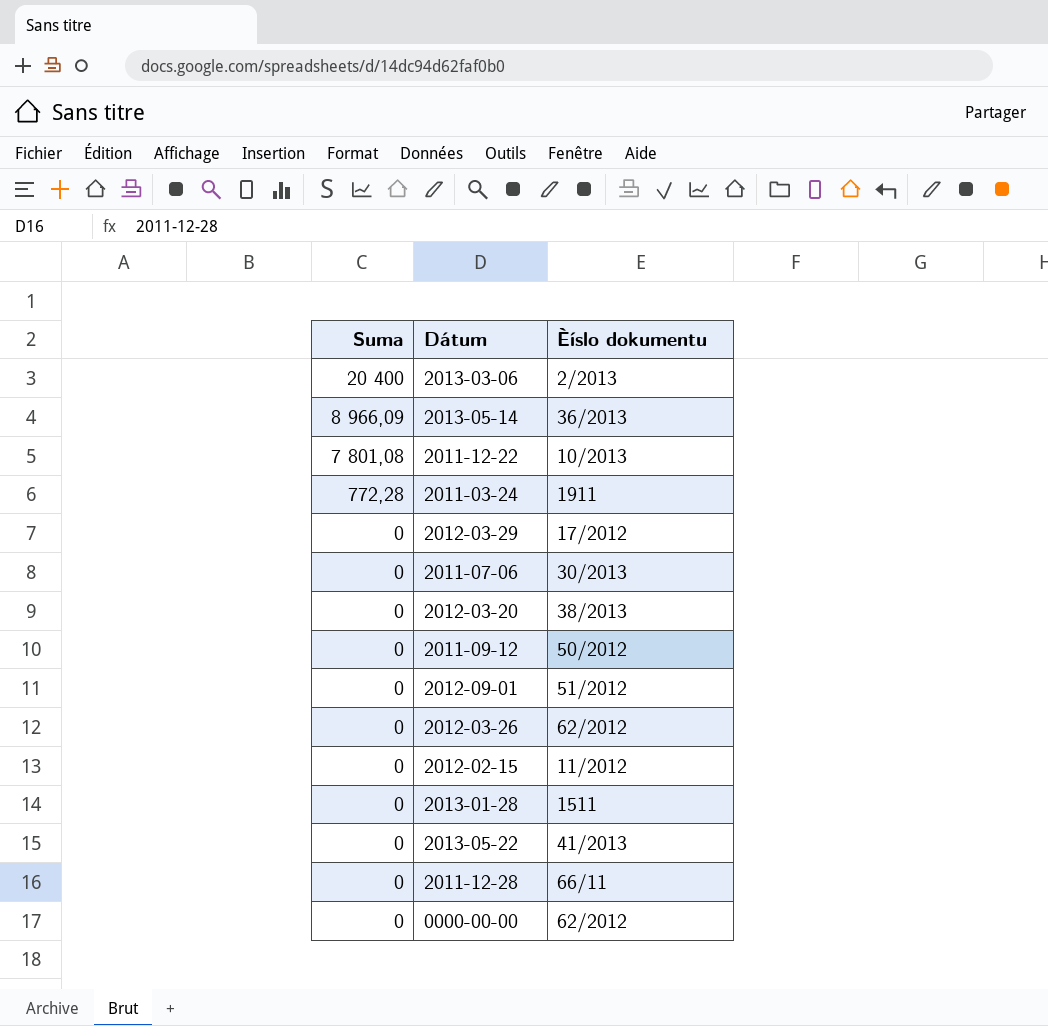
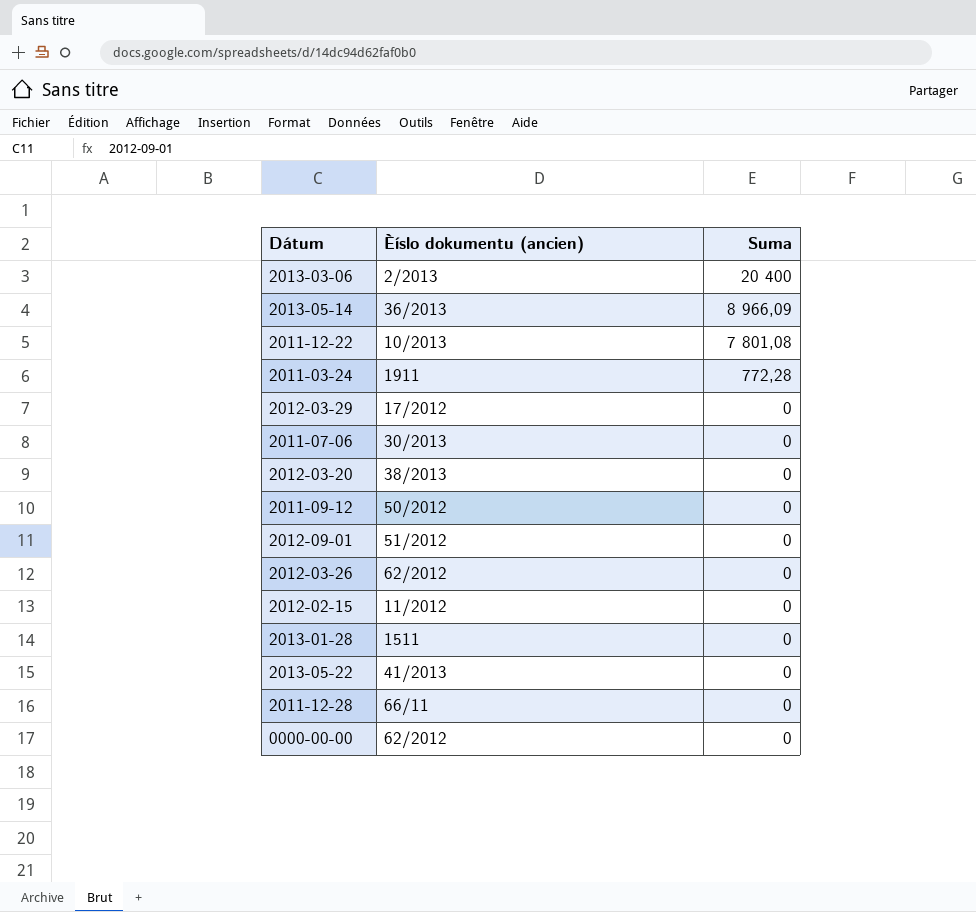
column name: Èíslo dokumentu -> Èíslo dokumentu (ancien)
column Suma | position: 1 -> 3

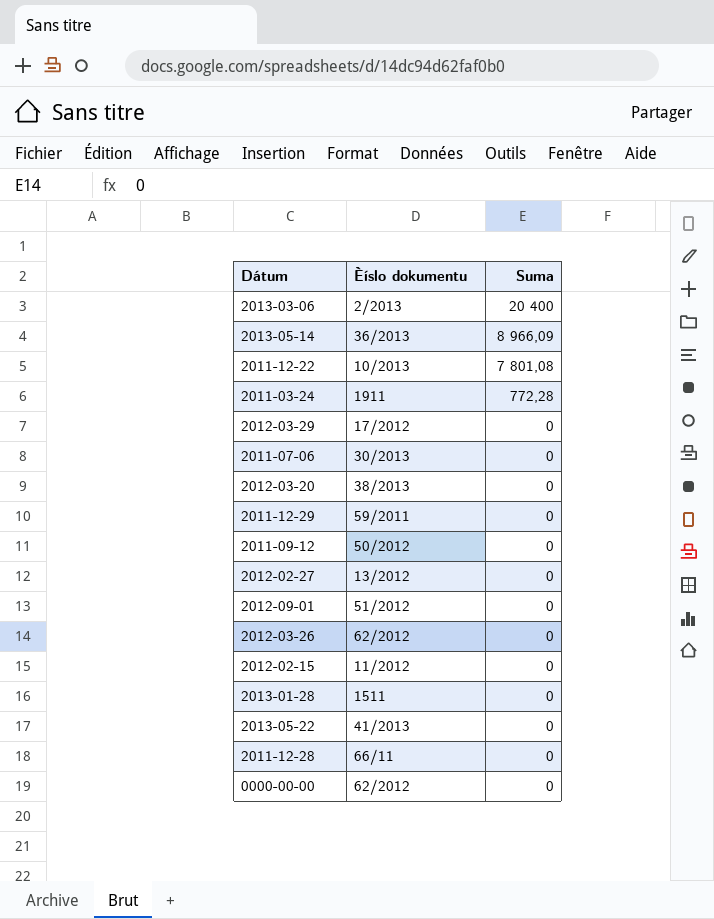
column name: Èíslo dokumentu (ancien) -> Èíslo dokumentu
row 2011-12-29: none -> 59/2011 | 0
row 2012-02-27: none -> 13/2012 | 0

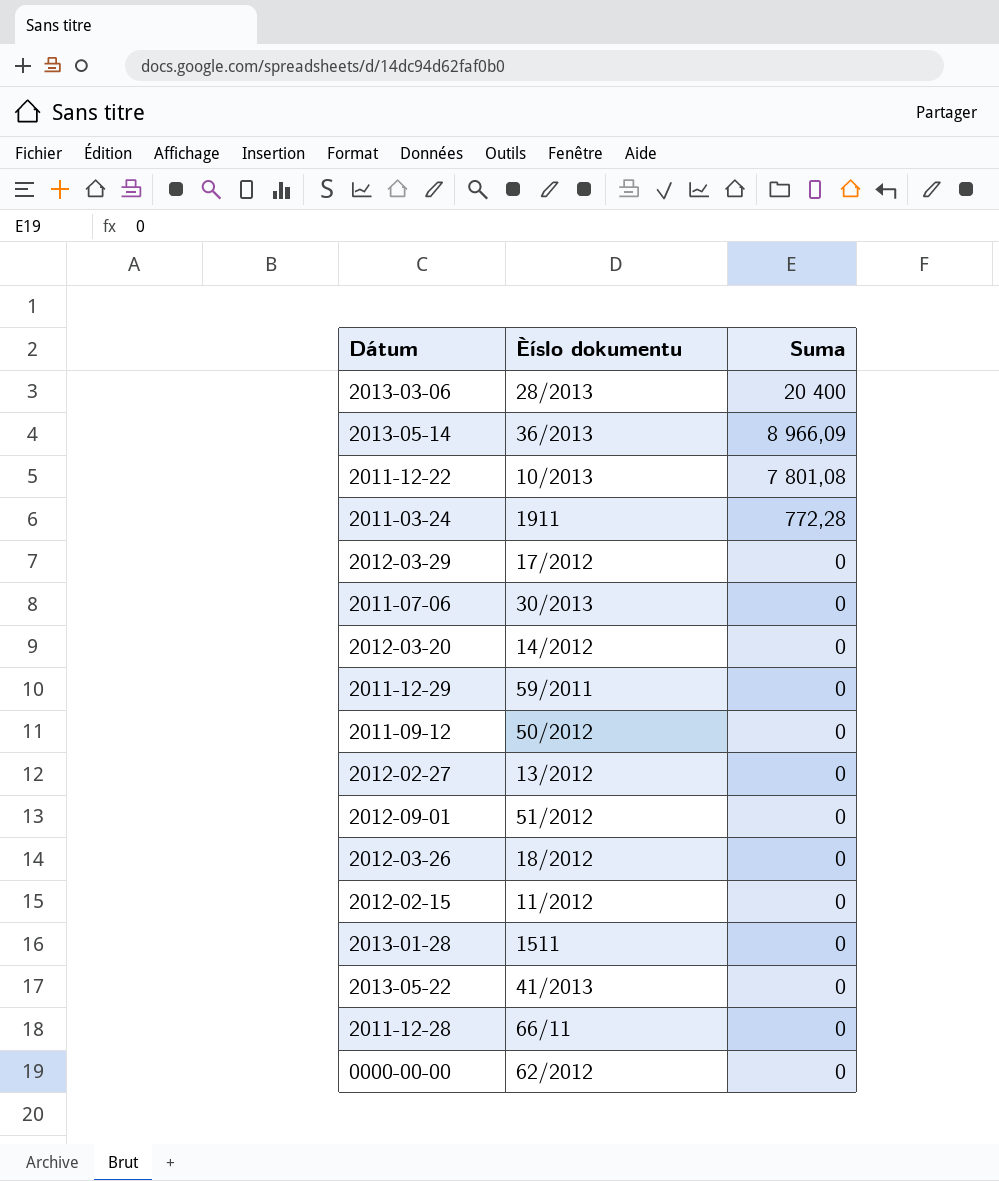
2013-03-06 | Èíslo dokumentu: 2/2013 -> 28/2013
2012-03-20 | Èíslo dokumentu: 38/2013 -> 14/2012
2012-03-26 | Èíslo dokumentu: 62/2012 -> 18/2012

